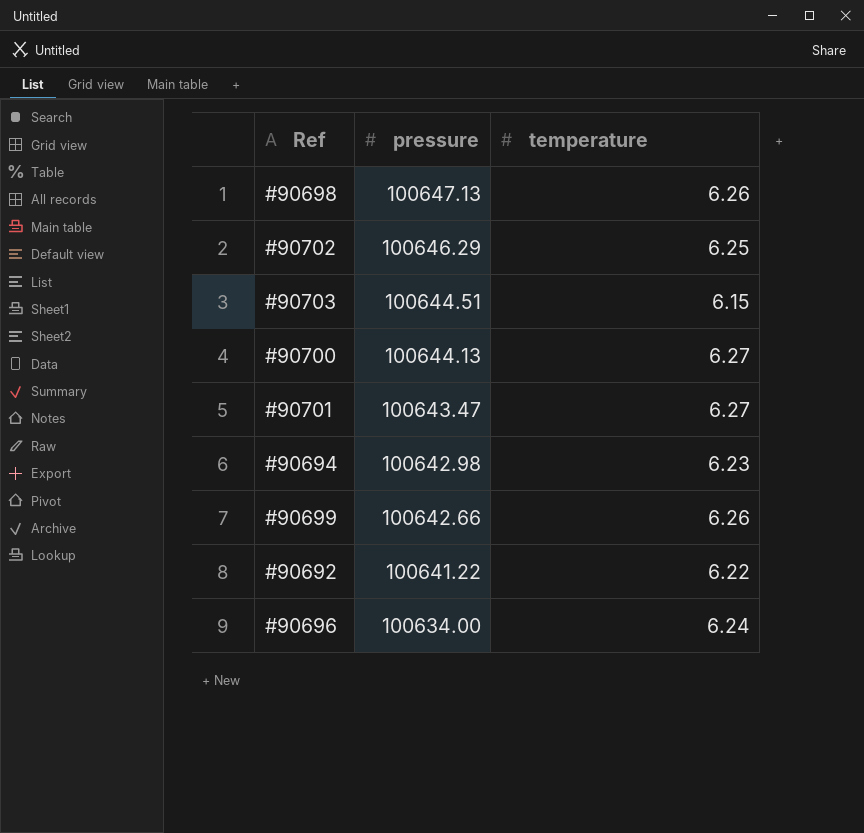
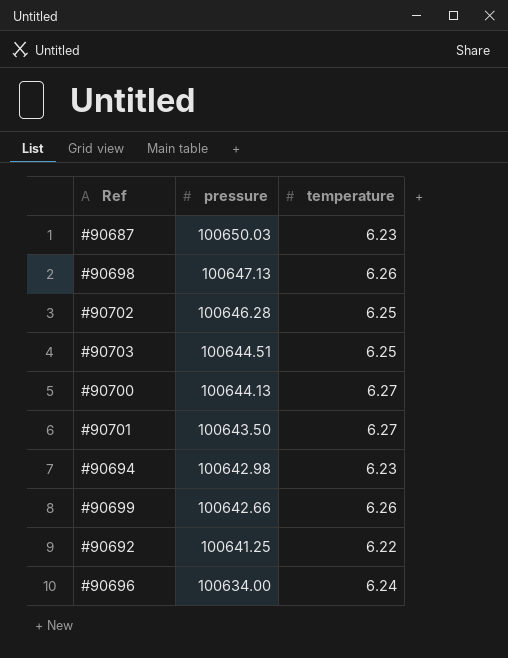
row #90687: none -> 100650.03 | 6.23
#90702 | pressure: 100646.29 -> 100646.28
#90703 | temperature: 6.15 -> 6.25
#90701 | pressure: 100643.47 -> 100643.50
#90692 | pressure: 100641.22 -> 100641.25

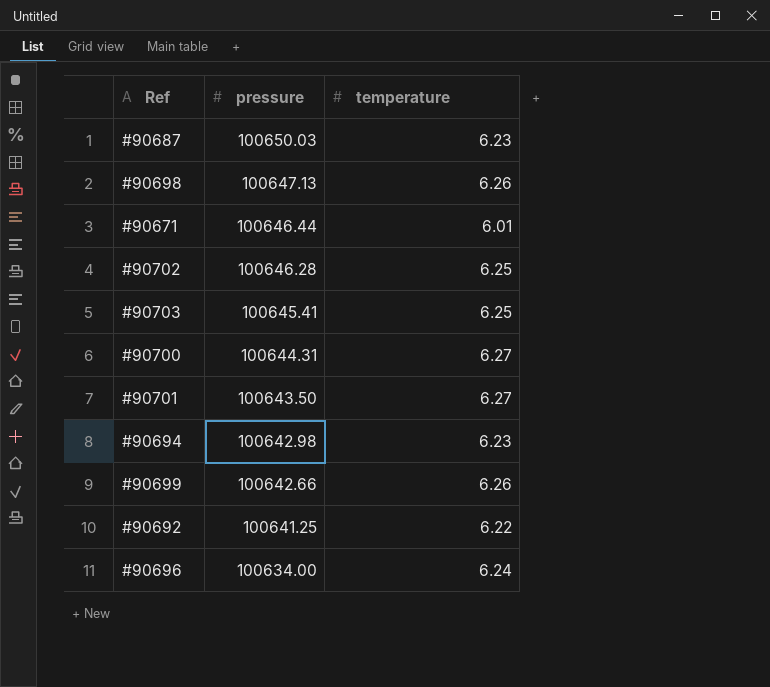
row #90671: none -> 100646.44 | 6.01
#90703 | pressure: 100644.51 -> 100645.41
#90700 | pressure: 100644.13 -> 100644.31

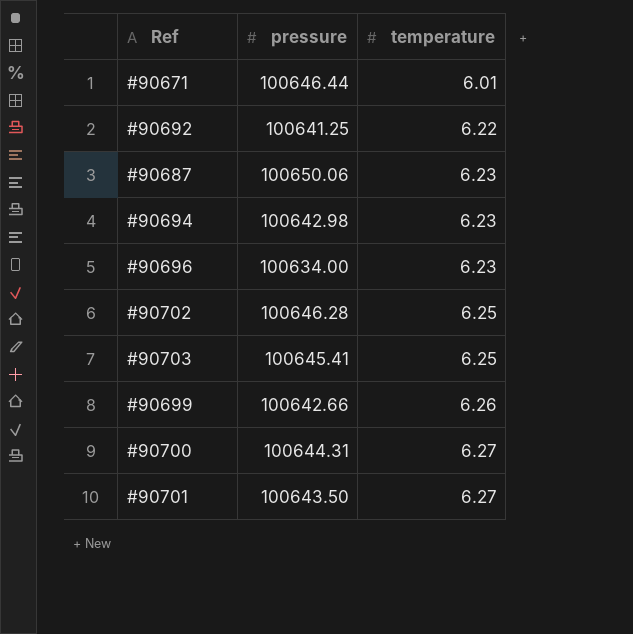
row order: pressure descending -> temperature ascending
row #90698: 100647.13 | 6.26 -> none
#90687 | pressure: 100650.03 -> 100650.06
#90696 | temperature: 6.24 -> 6.23

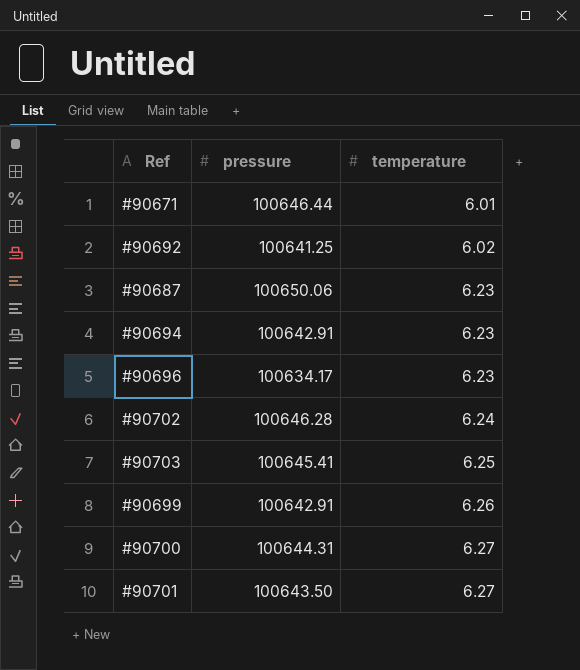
#90692 | temperature: 6.22 -> 6.02
#90694 | pressure: 100642.98 -> 100642.91
#90696 | pressure: 100634.00 -> 100634.17
#90702 | temperature: 6.25 -> 6.24
#90699 | pressure: 100642.66 -> 100642.91

